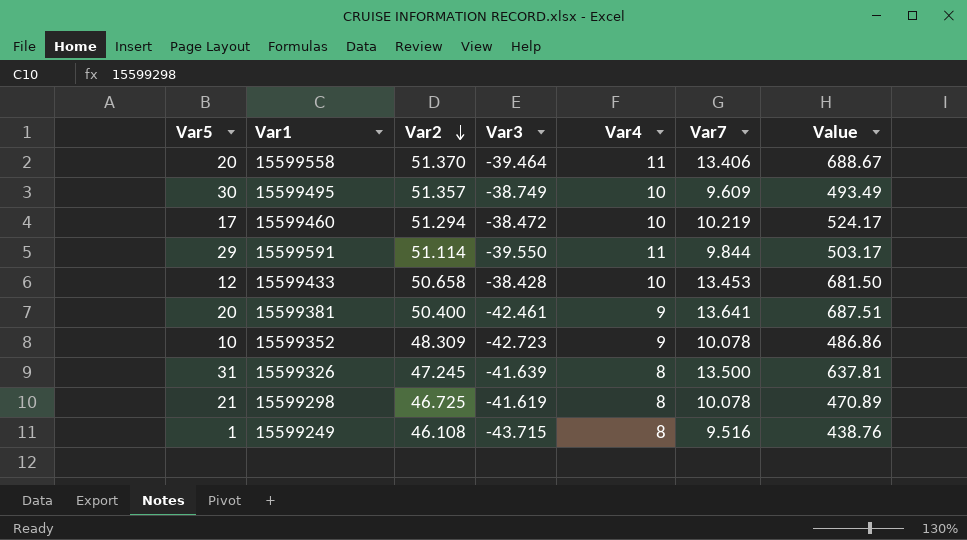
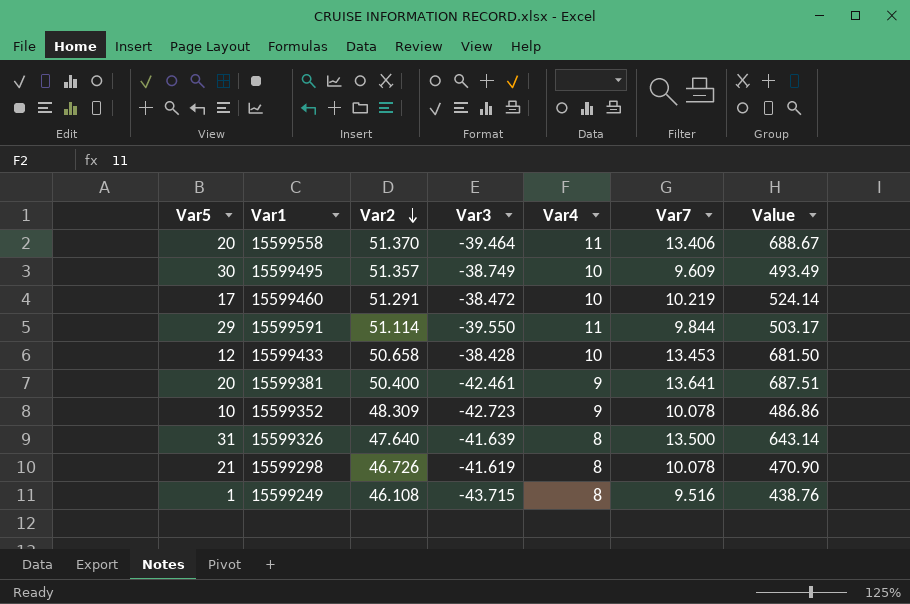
15599460 | Var2: 51.294 -> 51.291
15599460 | Value: 524.17 -> 524.14
15599326 | Var2: 47.245 -> 47.640
15599326 | Value: 637.81 -> 643.14
15599298 | Var2: 46.725 -> 46.726
15599298 | Value: 470.89 -> 470.90

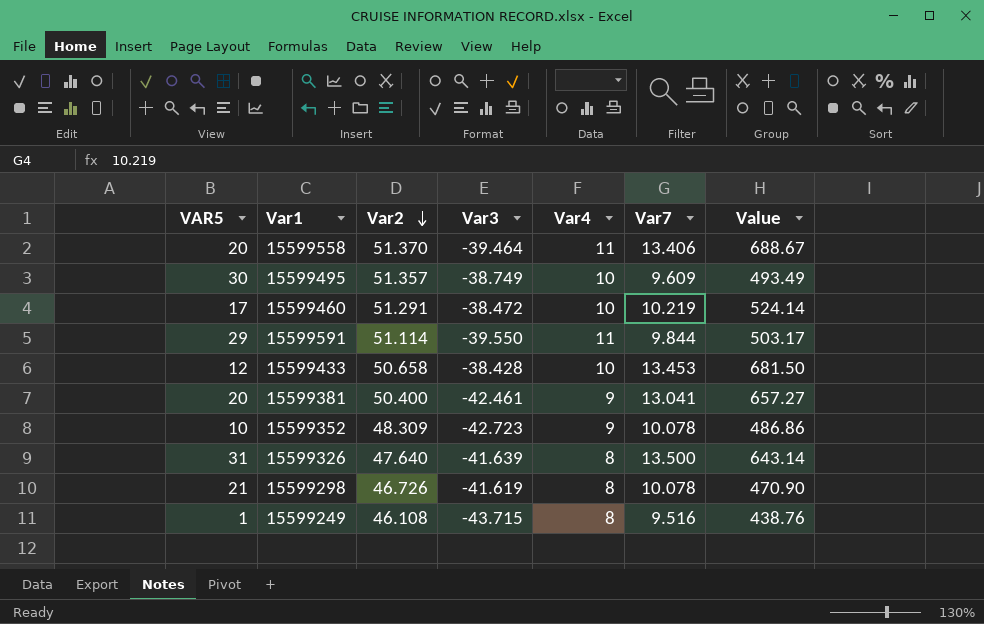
column name: Var5 -> VAR5
15599381 | Var7: 13.641 -> 13.041
15599381 | Value: 687.51 -> 657.27

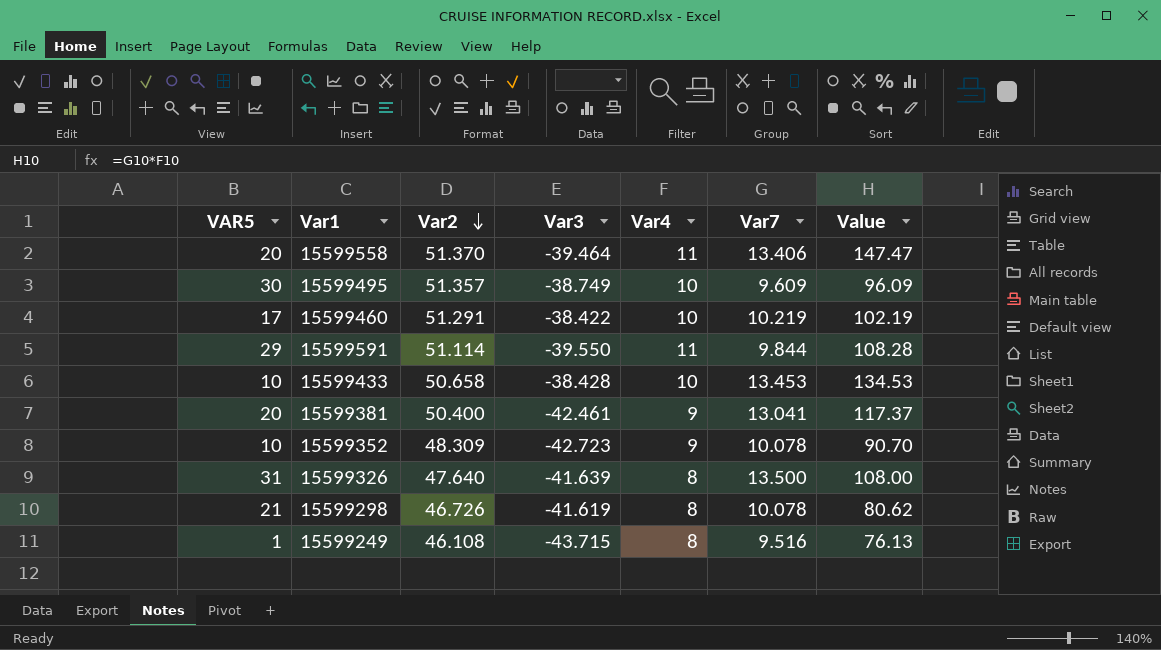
column Value | formula: [Var2] * [Var7] -> [Var4] * [Var7]
15599460 | Var3: -38.472 -> -38.422
15599433 | VAR5: 12 -> 10

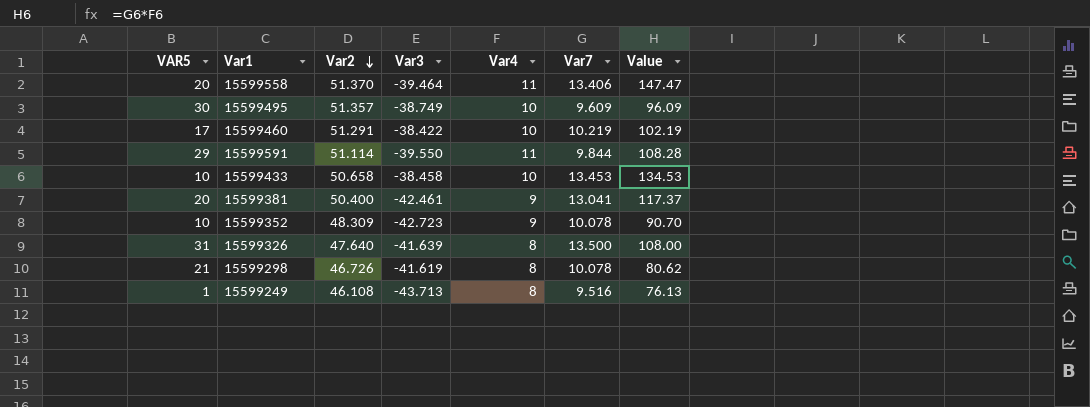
15599433 | Var3: -38.428 -> -38.458
15599249 | Var3: -43.715 -> -43.713

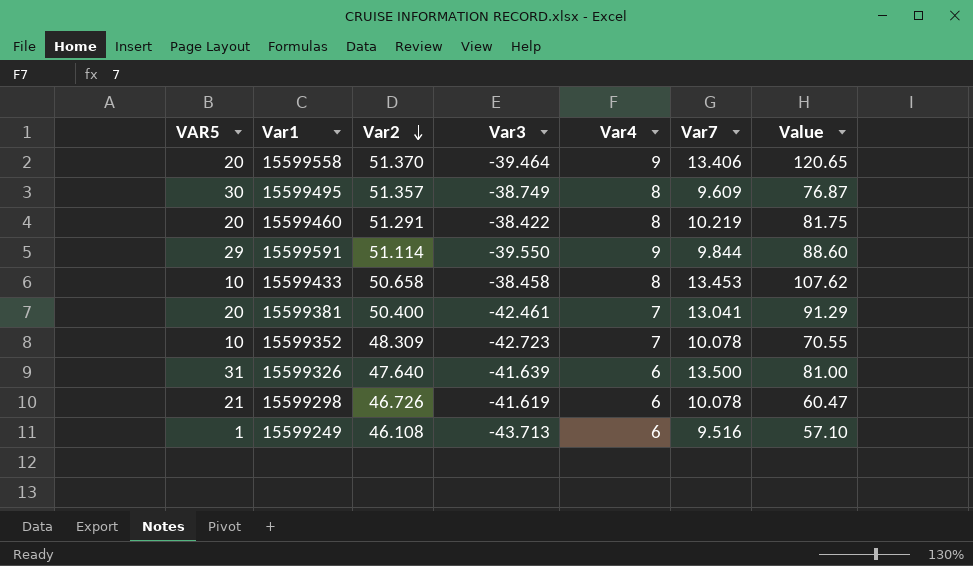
15599558 | Var4: 11 -> 9
15599558 | Value: 147.47 -> 120.65
15599495 | Var4: 10 -> 8
15599495 | Value: 96.09 -> 76.87
15599460 | VAR5: 17 -> 20
15599460 | Var4: 10 -> 8
15599460 | Value: 102.19 -> 81.75
15599591 | Var4: 11 -> 9
15599591 | Value: 108.28 -> 88.60
15599433 | Var4: 10 -> 8
15599433 | Value: 134.53 -> 107.62
15599381 | Var4: 9 -> 7
15599381 | Value: 117.37 -> 91.29
15599352 | Var4: 9 -> 7
15599352 | Value: 90.70 -> 70.55
15599326 | Var4: 8 -> 6
15599326 | Value: 108.00 -> 81.00
15599298 | Var4: 8 -> 6
15599298 | Value: 80.62 -> 60.47
15599249 | Var4: 8 -> 6
15599249 | Value: 76.13 -> 57.10

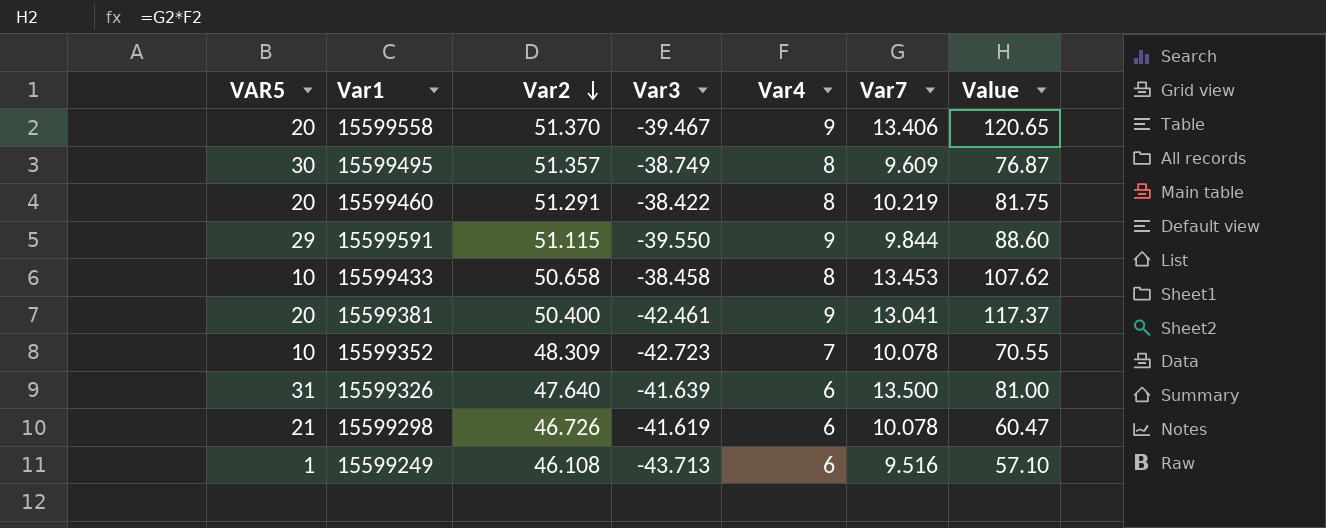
15599558 | Var3: -39.464 -> -39.467
15599591 | Var2: 51.114 -> 51.115
15599381 | Var4: 7 -> 9
15599381 | Value: 91.29 -> 117.37

